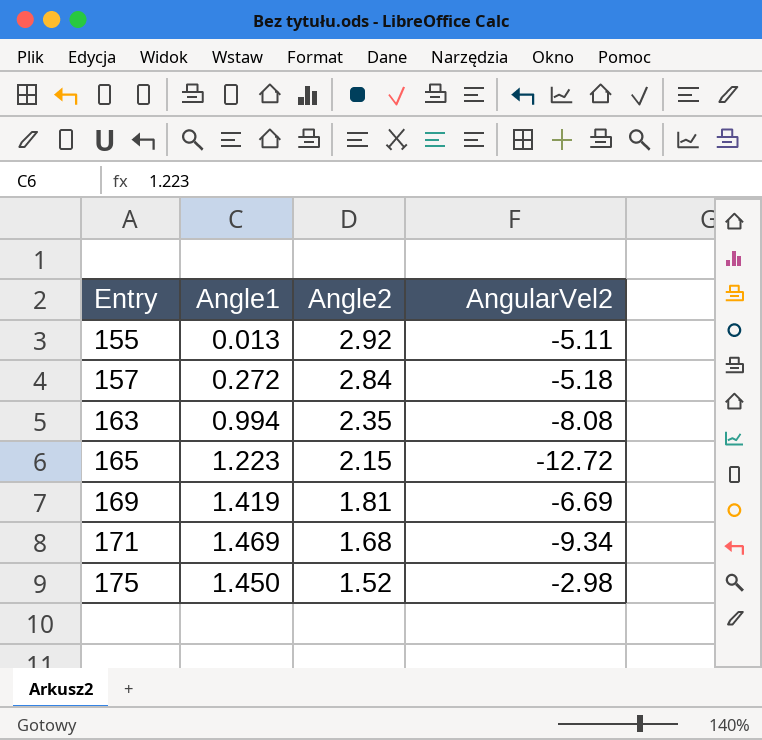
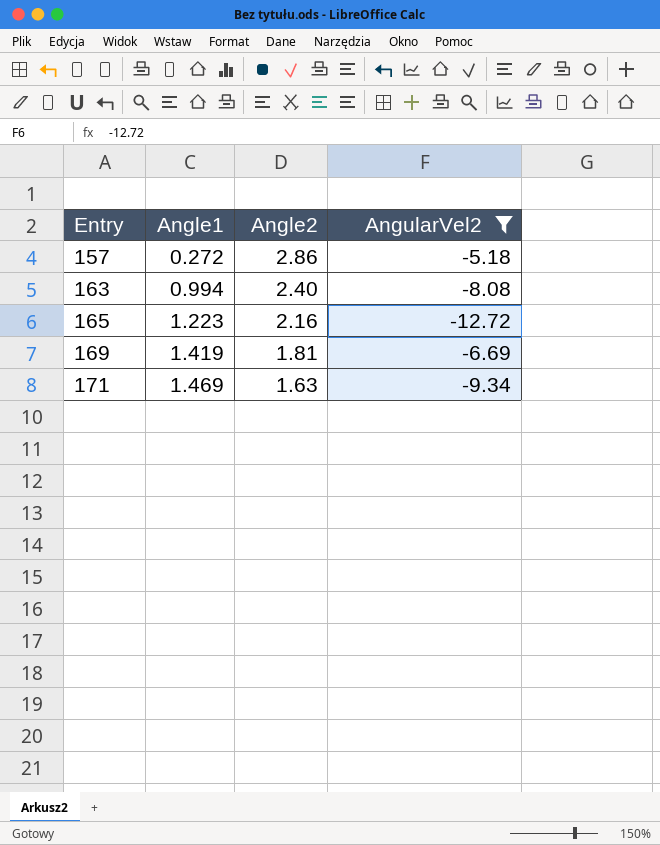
filter: none -> AngularVel2 <= -5.18
157 | Angle2: 2.84 -> 2.86
163 | Angle2: 2.35 -> 2.40
165 | Angle2: 2.15 -> 2.16
171 | Angle2: 1.68 -> 1.63

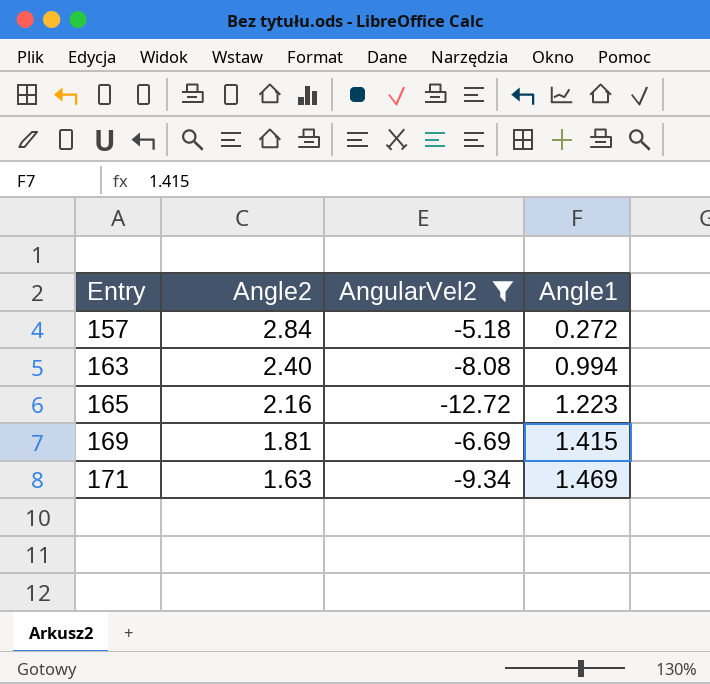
column Angle1 | position: 2 -> 4
157 | Angle2: 2.86 -> 2.84
169 | Angle1: 1.419 -> 1.415

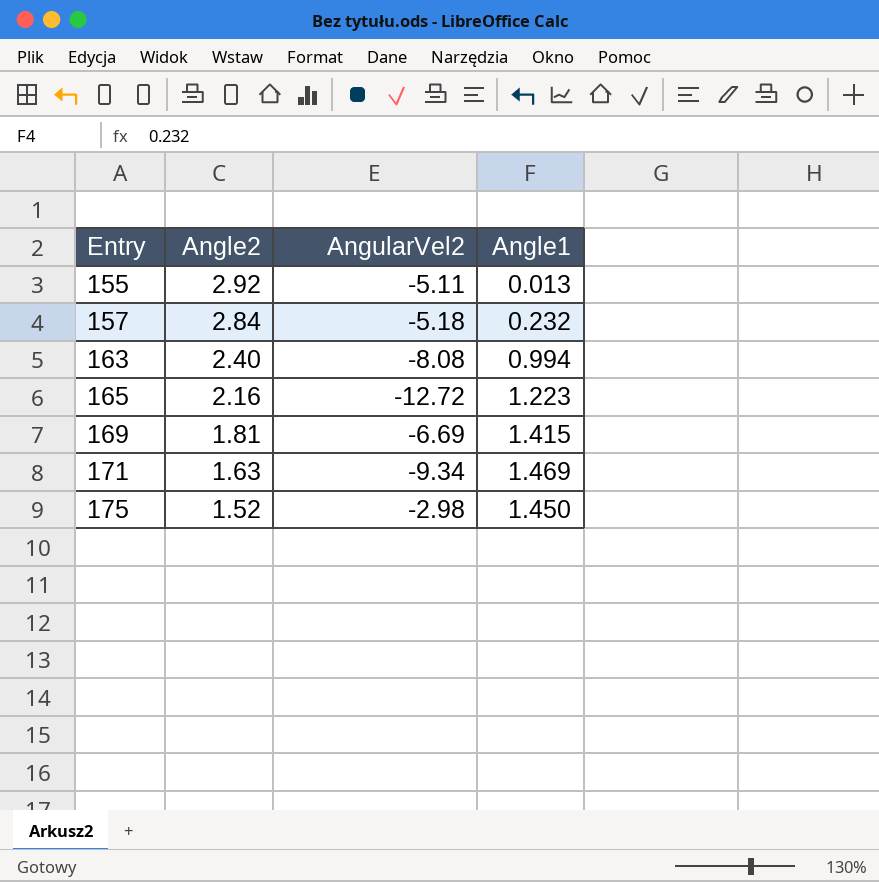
filter: AngularVel2 <= -5.18 -> none
157 | Angle1: 0.272 -> 0.232

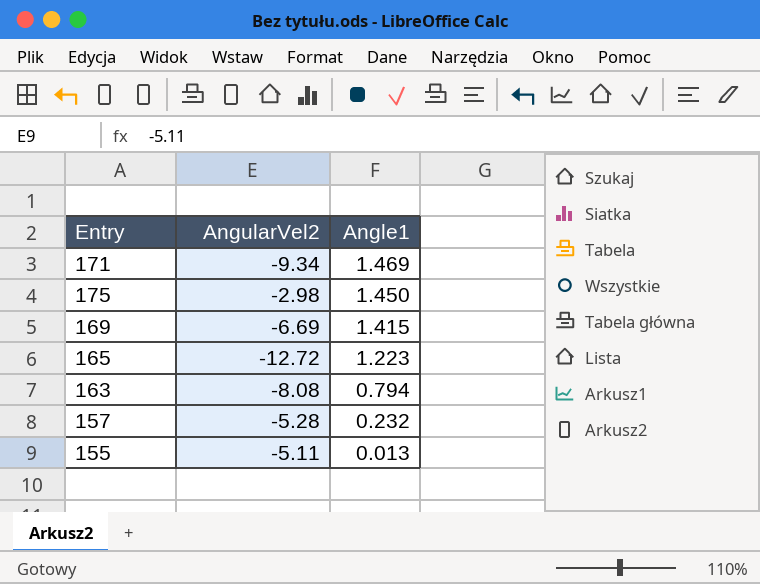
row order: Entry ascending -> Angle1 descending
column Angle2 | position: 2 -> none
163 | Angle1: 0.994 -> 0.794
157 | AngularVel2: -5.18 -> -5.28

